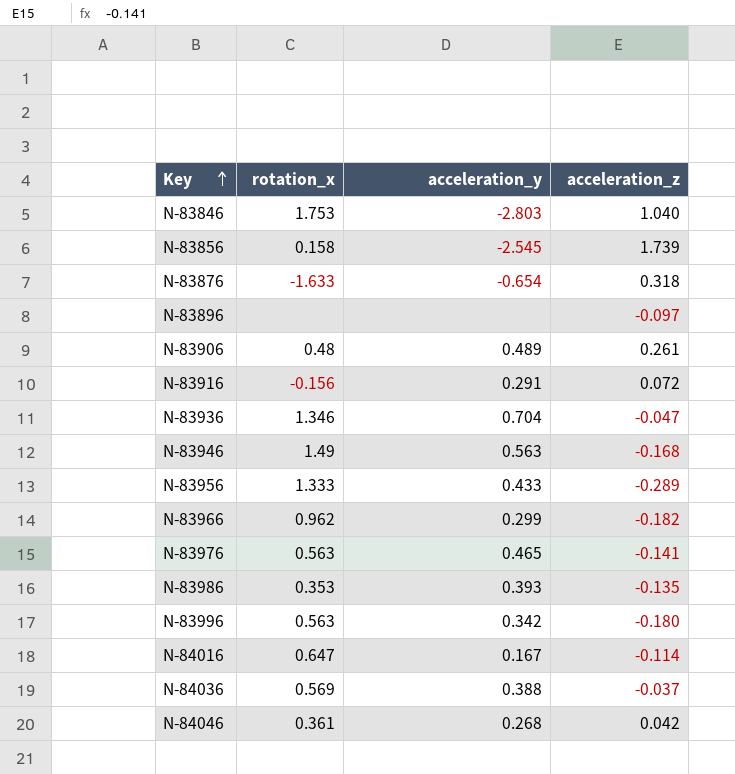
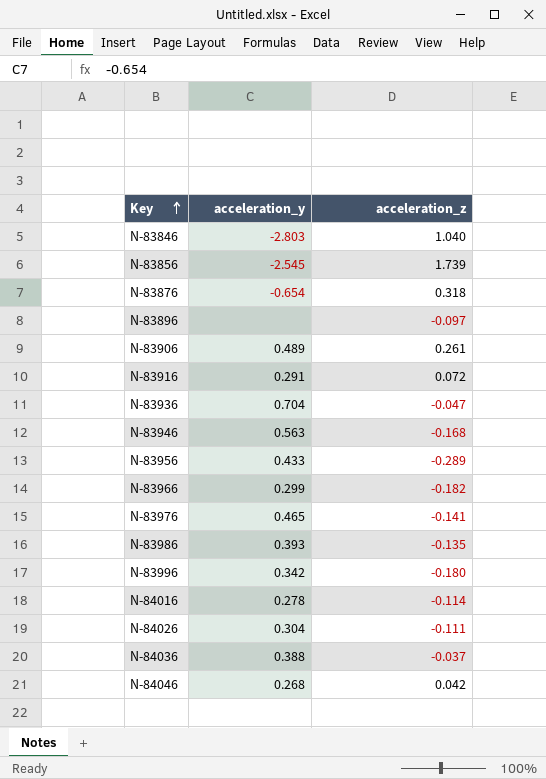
column rotation_x | position: 2 -> none
N-84016 | acceleration_y: 0.167 -> 0.278
row N-84026: none -> 0.304 | -0.111

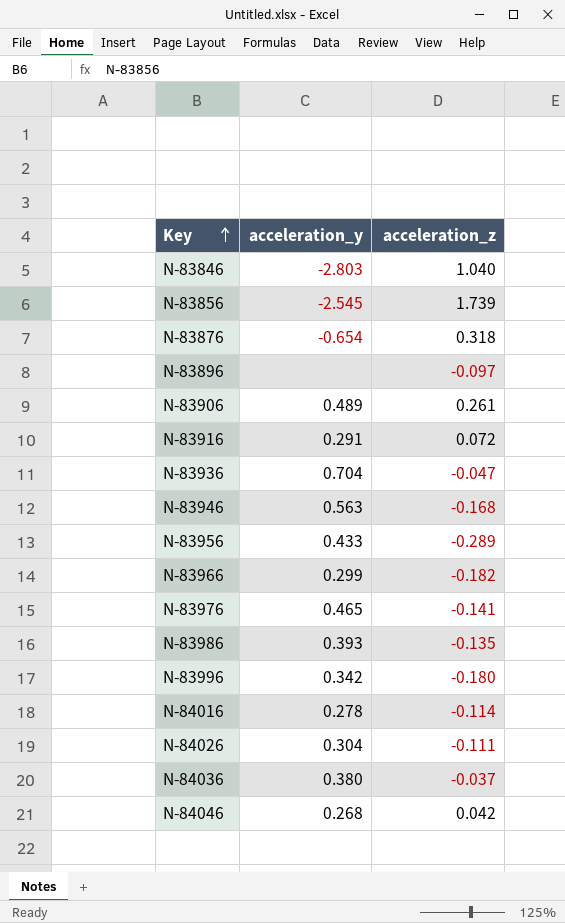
N-84036 | acceleration_y: 0.388 -> 0.380

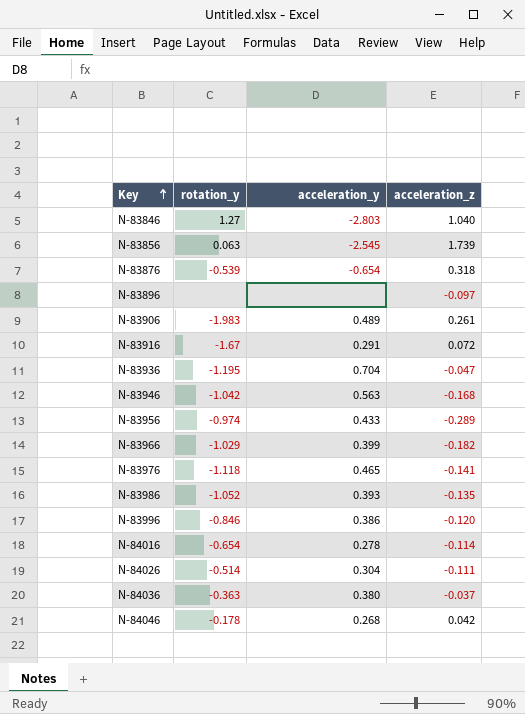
column rotation_y | position: none -> 2
N-83966 | acceleration_y: 0.299 -> 0.399
N-83996 | acceleration_y: 0.342 -> 0.386
N-83996 | acceleration_z: -0.180 -> -0.120

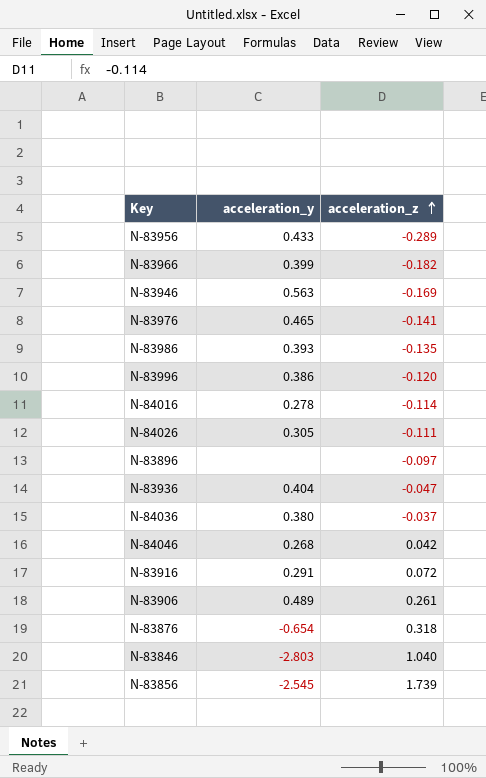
row order: Key ascending -> acceleration_z ascending
column rotation_y | position: 2 -> none
N-83946 | acceleration_z: -0.168 -> -0.169
N-84026 | acceleration_y: 0.304 -> 0.305
N-83936 | acceleration_y: 0.704 -> 0.404

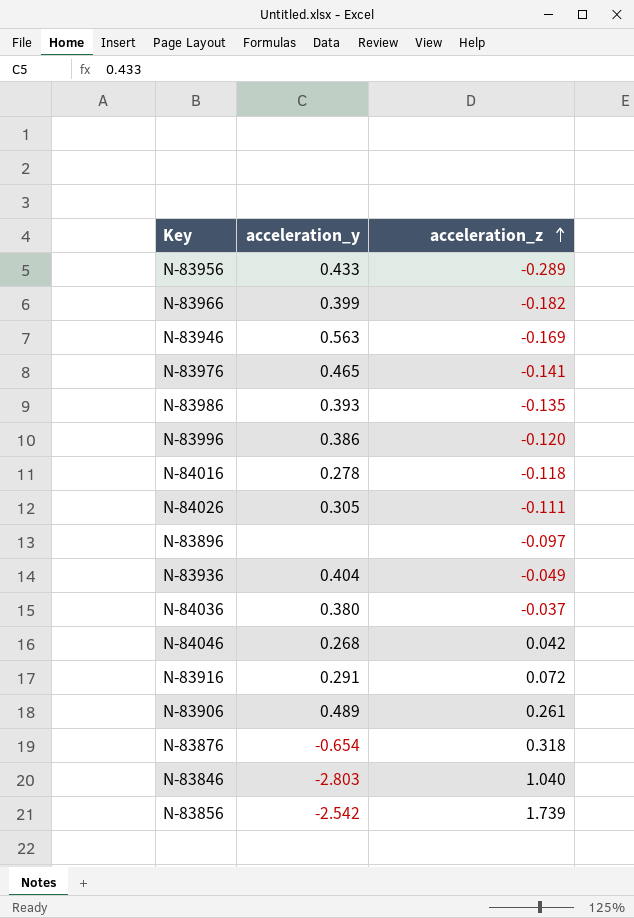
N-84016 | acceleration_z: -0.114 -> -0.118
N-83936 | acceleration_z: -0.047 -> -0.049
N-83856 | acceleration_y: -2.545 -> -2.542

